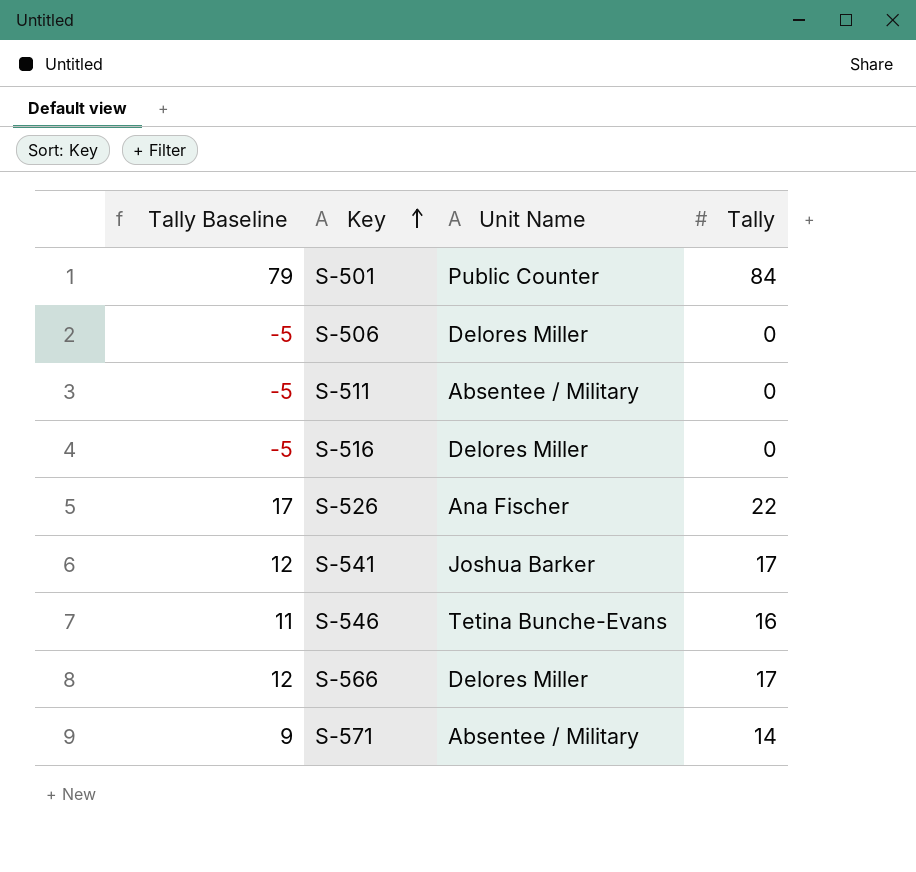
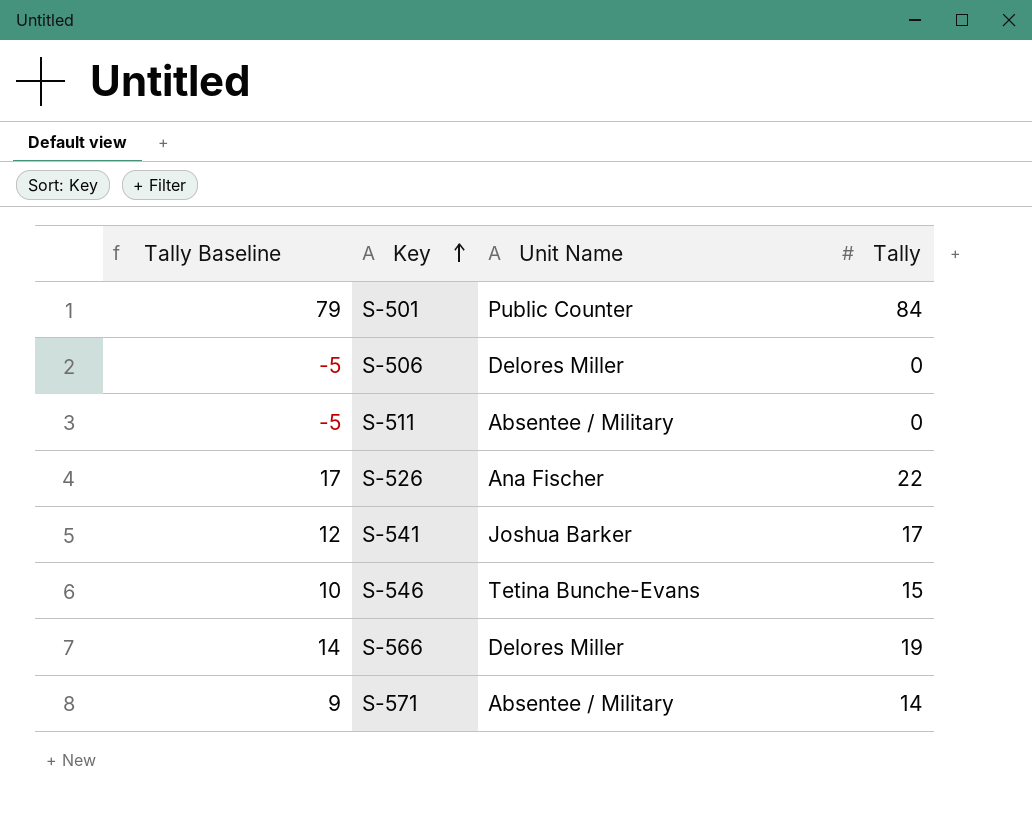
row S-516: -5 | Delores Miller | 0 -> none
S-546 | Tally Baseline: 11 -> 10
S-546 | Tally: 16 -> 15
S-566 | Tally Baseline: 12 -> 14
S-566 | Tally: 17 -> 19

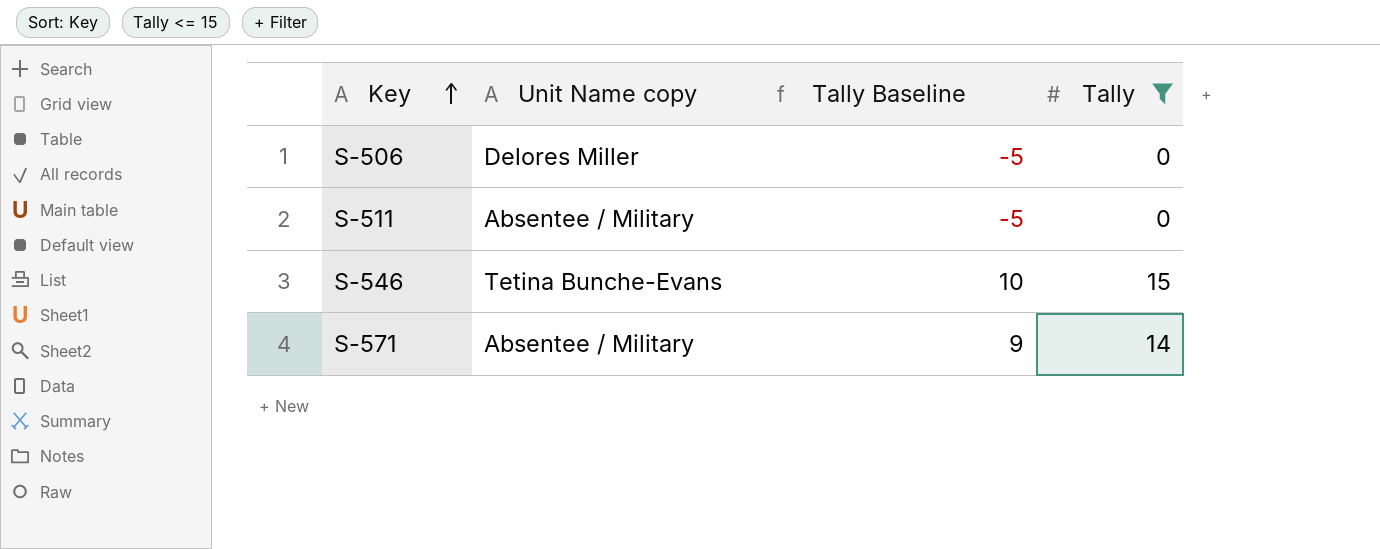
filter: none -> Tally <= 15
column name: Unit Name -> Unit Name copy
column Tally Baseline | position: 1 -> 3

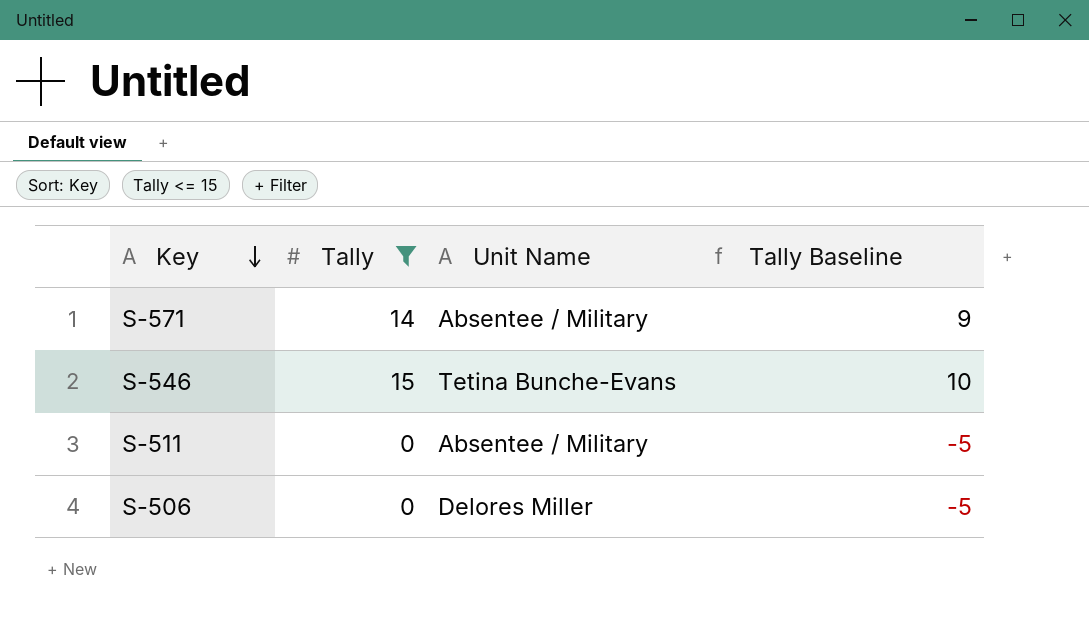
row order: Key ascending -> Key descending
column Tally | position: 4 -> 2
column name: Unit Name copy -> Unit Name

